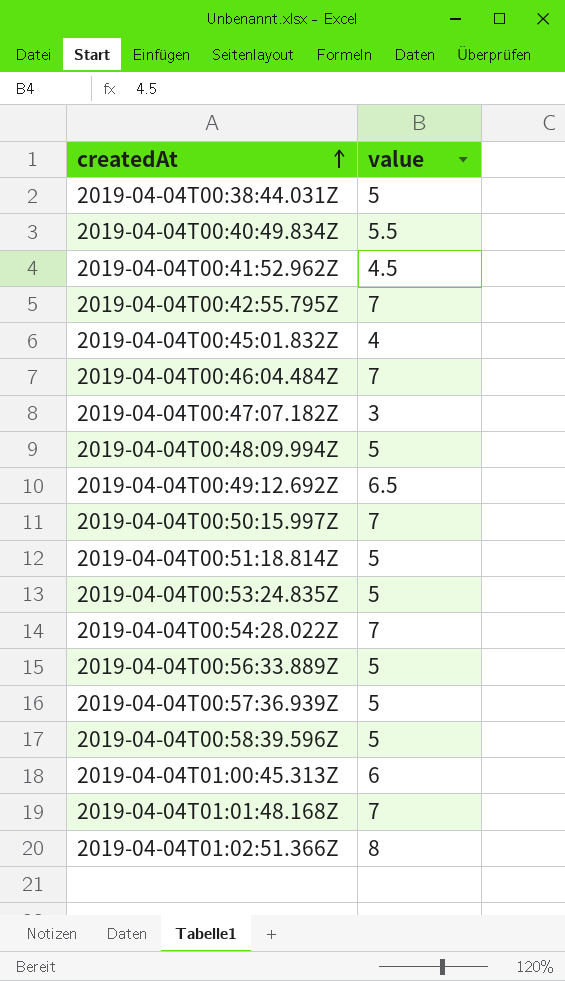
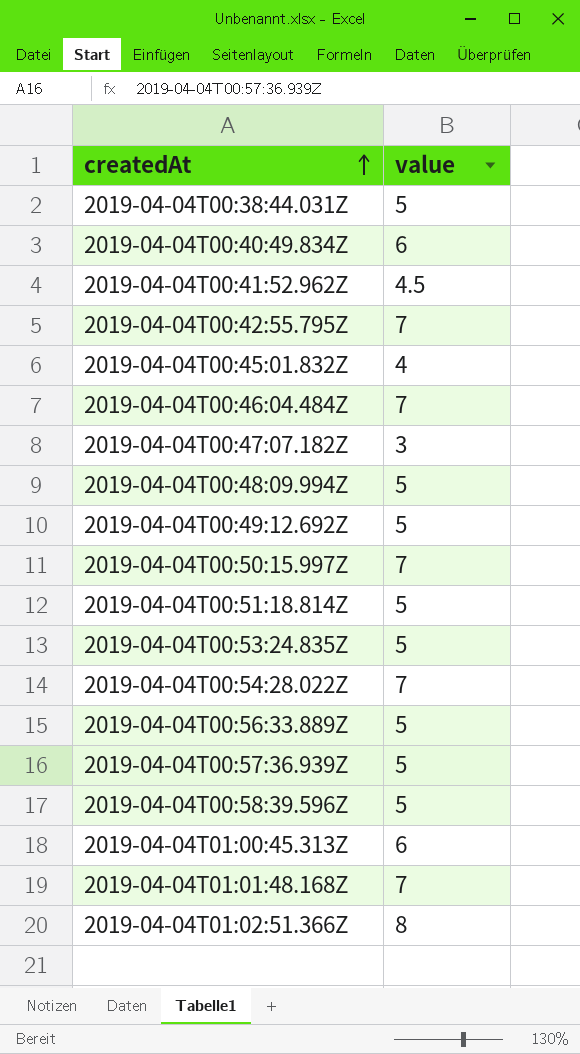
2019-04-04T00:40:49.834Z | value: 5.5 -> 6
2019-04-04T00:49:12.692Z | value: 6.5 -> 5

